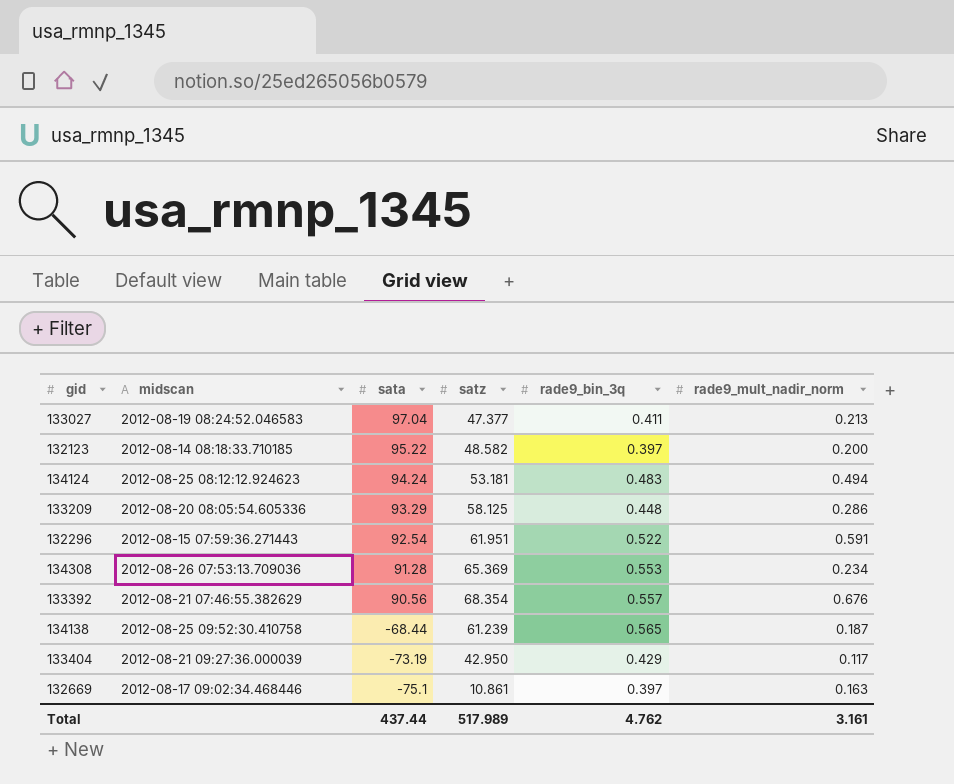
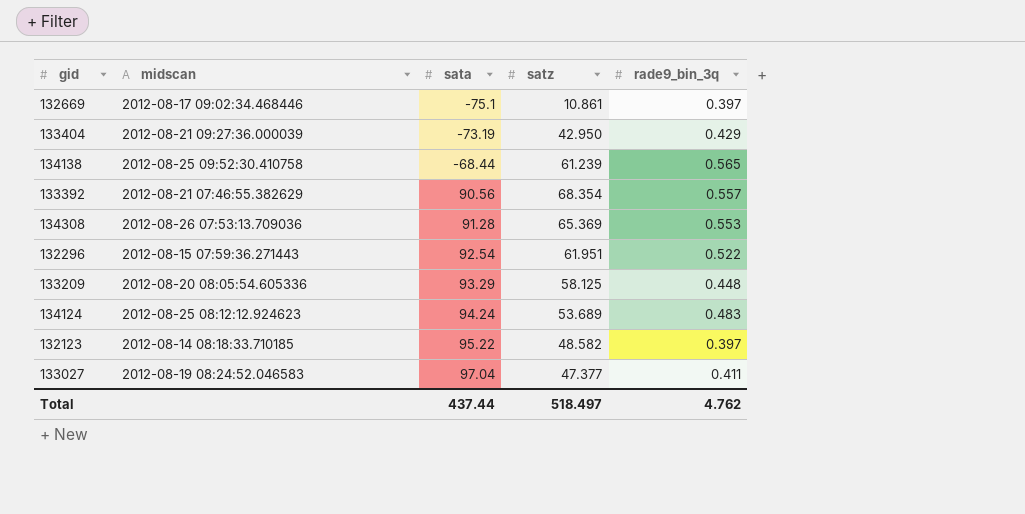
row order: sata descending -> sata ascending
column rade9_mult_nadir_norm | position: 6 -> none
134124 | satz: 53.181 -> 53.689
Total | satz: 517.989 -> 518.497

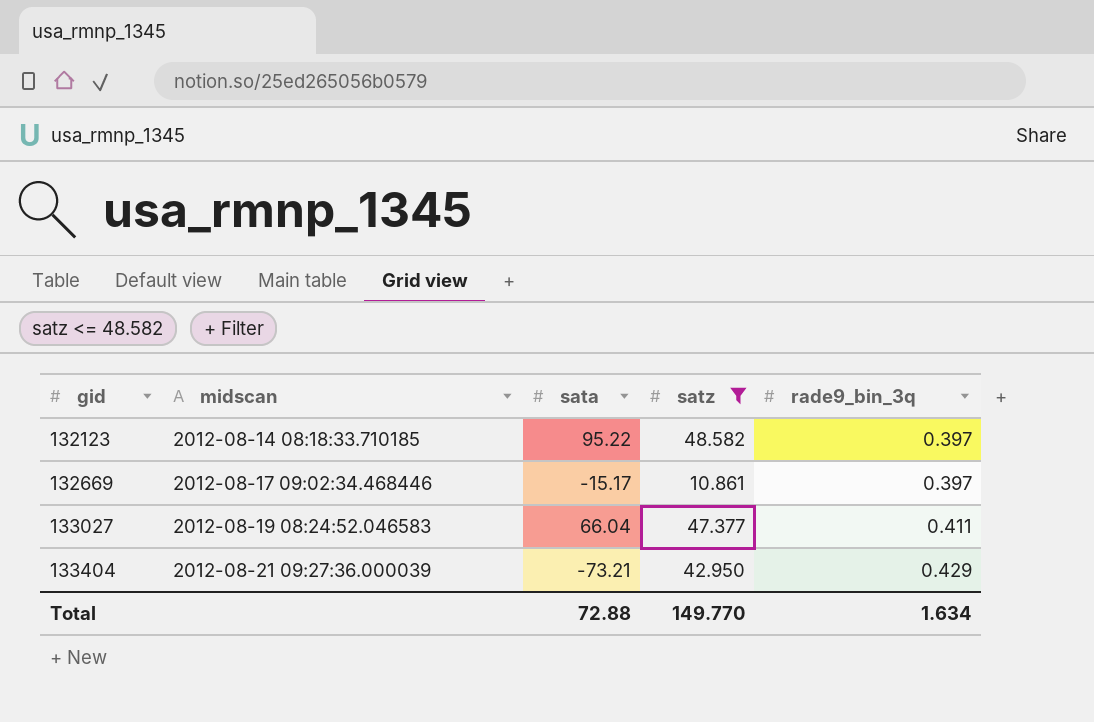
filter: none -> satz <= 48.582
row order: sata ascending -> gid ascending
132669 | sata: -75.1 -> -15.17
133027 | sata: 97.04 -> 66.04
133404 | sata: -73.19 -> -73.21
Total | sata: 437.44 -> 72.88
Total | satz: 518.497 -> 149.770
Total | rade9_bin_3q: 4.762 -> 1.634

